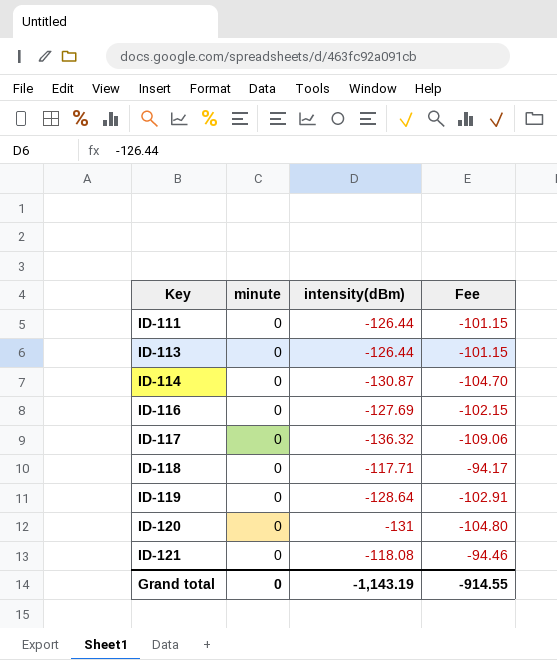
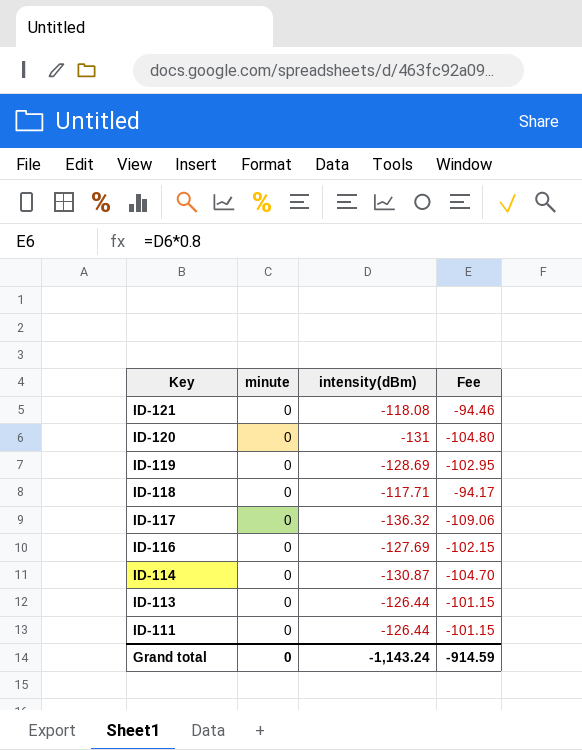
row order: Key ascending -> Key descending
ID-119 | intensity(dBm): -128.64 -> -128.69
ID-119 | Fee: -102.91 -> -102.95
Grand total | intensity(dBm): -1,143.19 -> -1,143.24
Grand total | Fee: -914.55 -> -914.59

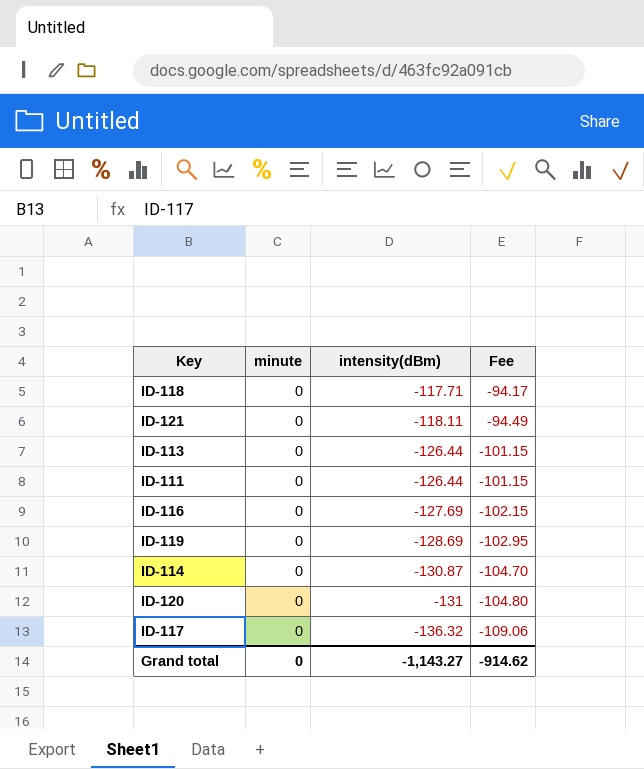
row order: Key descending -> intensity(dBm) descending
ID-121 | intensity(dBm): -118.08 -> -118.11
ID-121 | Fee: -94.46 -> -94.49
Grand total | intensity(dBm): -1,143.24 -> -1,143.27
Grand total | Fee: -914.59 -> -914.62

